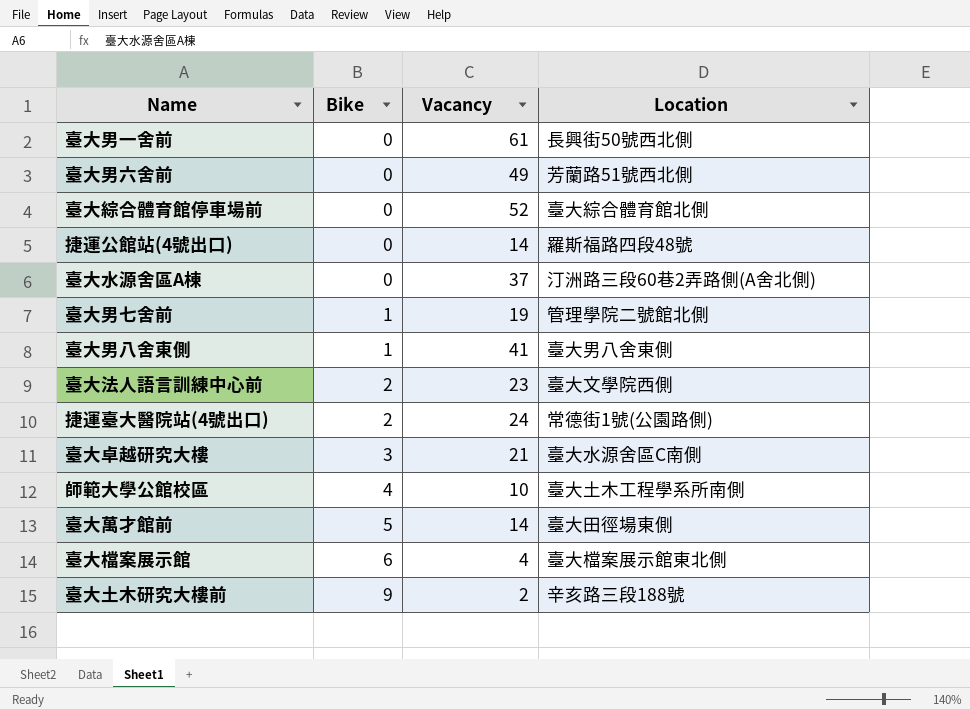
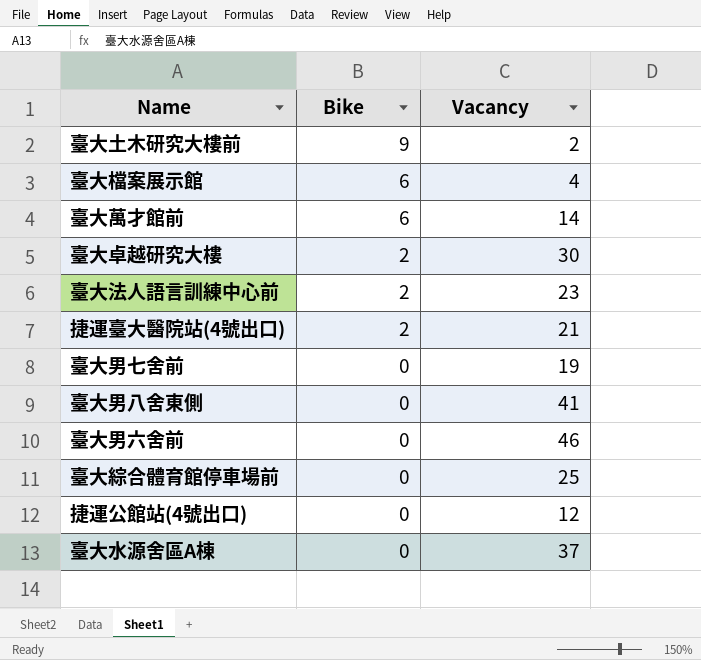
row order: Bike ascending -> Bike descending
column Location | position: 4 -> none
row 臺大男一舍前: 0 | 61 | 長興街50號西北側 -> none
row 師範大學公館校區: 4 | 10 | 臺大土木工程學系所南側 -> none
臺大萬才館前 | Bike: 5 -> 6
臺大卓越研究大樓 | Bike: 3 -> 2
臺大卓越研究大樓 | Vacancy: 21 -> 30
捷運臺大醫院站(4號出口) | Vacancy: 24 -> 21
臺大男七舍前 | Bike: 1 -> 0
臺大男八舍東側 | Bike: 1 -> 0
臺大男六舍前 | Vacancy: 49 -> 46
臺大綜合體育館停車場前 | Vacancy: 52 -> 25
捷運公館站(4號出口) | Vacancy: 14 -> 12

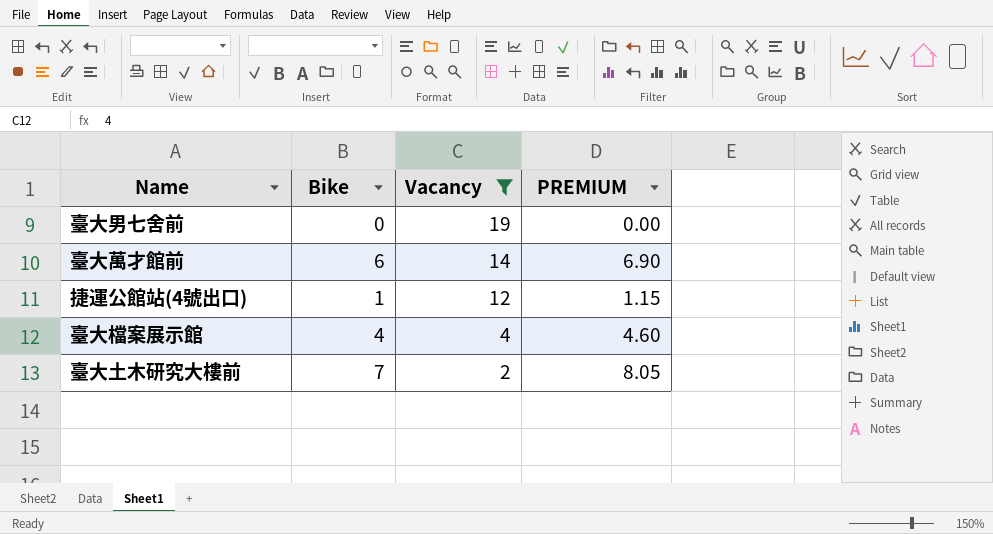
filter: none -> Vacancy <= 19
row order: Bike descending -> Vacancy descending
column PREMIUM | formula: none -> [Bike] * 1.15
捷運公館站(4號出口) | Bike: 0 -> 1
臺大檔案展示館 | Bike: 6 -> 4
臺大土木研究大樓前 | Bike: 9 -> 7

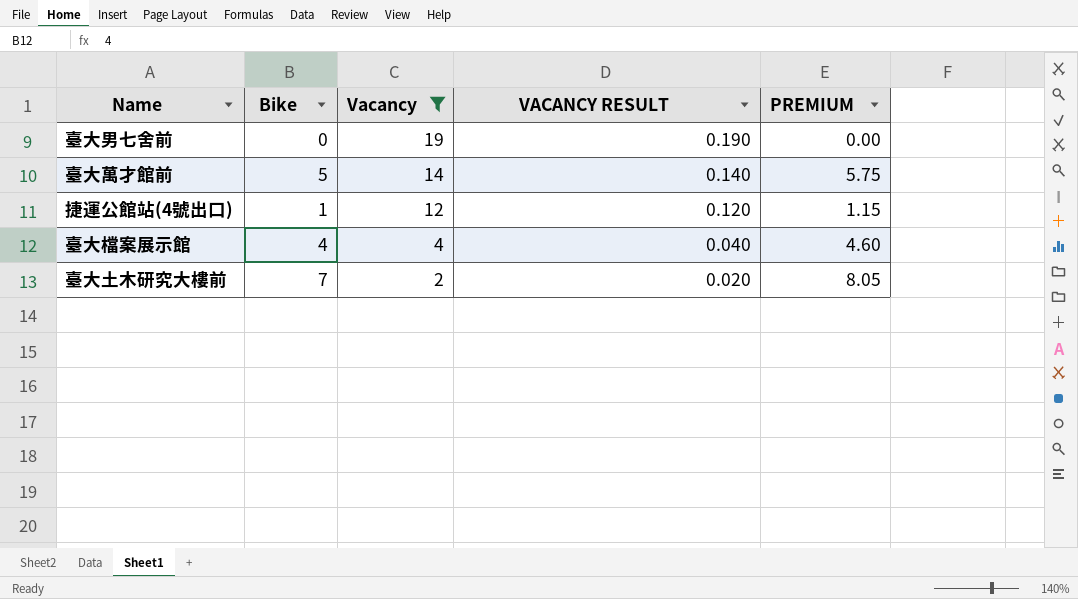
column VACANCY RESULT | formula: none -> [Vacancy] * 0.01
臺大萬才館前 | Bike: 6 -> 5
臺大萬才館前 | PREMIUM: 6.90 -> 5.75

